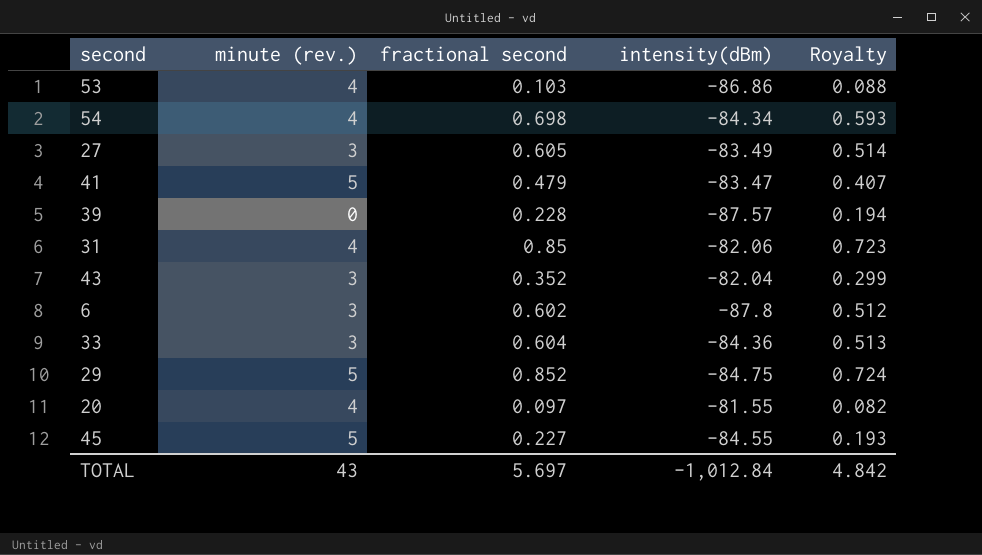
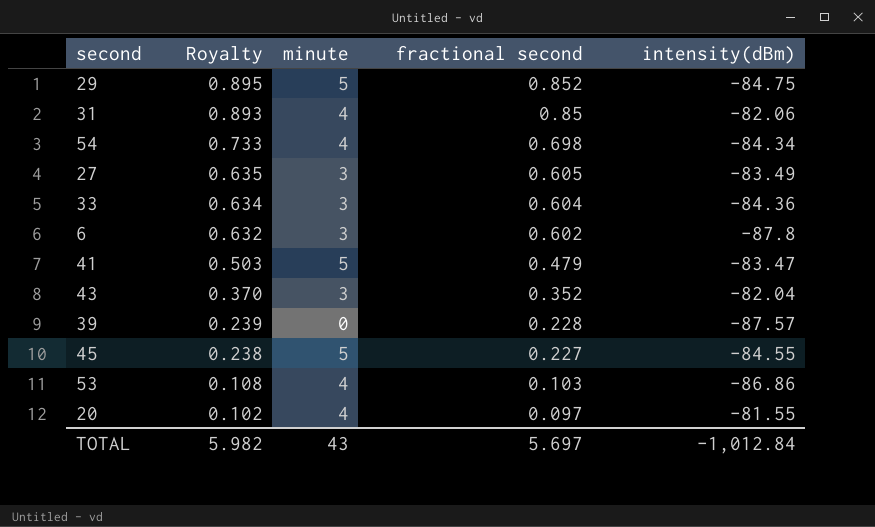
row order: none -> Royalty descending
column Royalty | formula: [fractional second] * 0.85 -> [fractional second] * 1.05
column Royalty | position: 5 -> 2
column name: minute (rev.) -> minute
TOTAL | Royalty: 4.842 -> 5.982

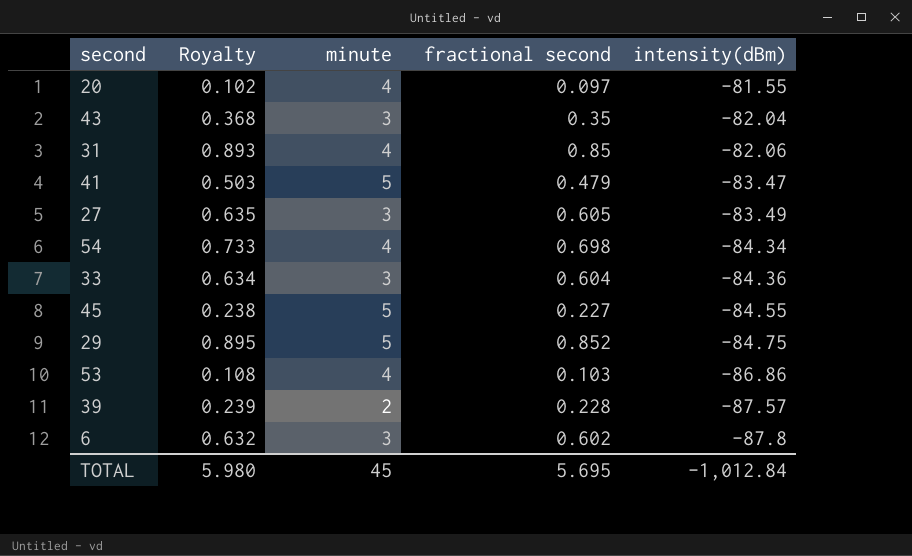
row order: Royalty descending -> intensity(dBm) descending
43 | Royalty: 0.370 -> 0.368
43 | fractional second: 0.352 -> 0.35
39 | minute: 0 -> 2
TOTAL | Royalty: 5.982 -> 5.980
TOTAL | minute: 43 -> 45
TOTAL | fractional second: 5.697 -> 5.695

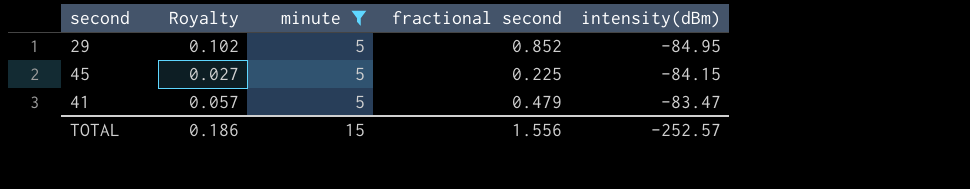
filter: none -> minute = 5
row order: intensity(dBm) descending -> intensity(dBm) ascending
column Royalty | formula: [fractional second] * 1.05 -> [fractional second] * 0.12
29 | intensity(dBm): -84.75 -> -84.95
45 | fractional second: 0.227 -> 0.225
45 | intensity(dBm): -84.55 -> -84.15
TOTAL | Royalty: 5.980 -> 0.186
TOTAL | minute: 45 -> 15
TOTAL | fractional second: 5.695 -> 1.556
TOTAL | intensity(dBm): -1,012.84 -> -252.57

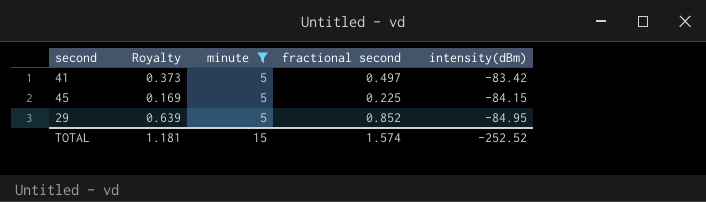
row order: intensity(dBm) ascending -> intensity(dBm) descending
column Royalty | formula: [fractional second] * 0.12 -> [fractional second] * 0.75
41 | fractional second: 0.479 -> 0.497
41 | intensity(dBm): -83.47 -> -83.42
TOTAL | Royalty: 0.186 -> 1.181
TOTAL | fractional second: 1.556 -> 1.574
TOTAL | intensity(dBm): -252.57 -> -252.52

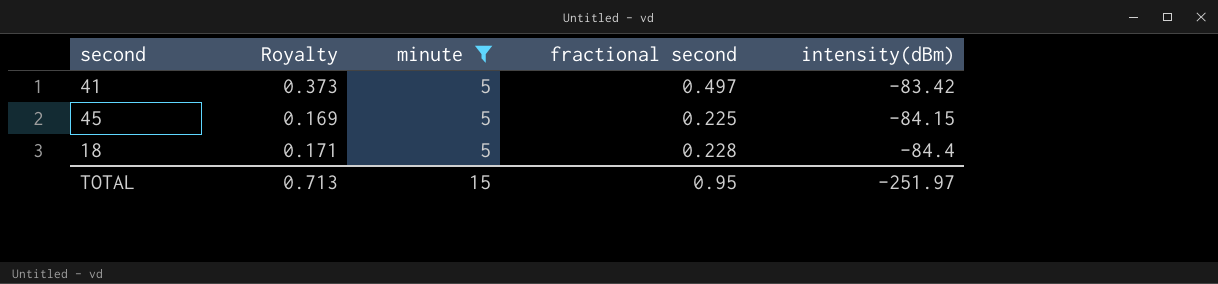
row 29: 0.639 | 5 | 0.852 | -84.95 -> none
row 18: none -> 0.171 | 5 | 0.228 | -84.4
TOTAL | Royalty: 1.181 -> 0.713
TOTAL | fractional second: 1.574 -> 0.95
TOTAL | intensity(dBm): -252.52 -> -251.97

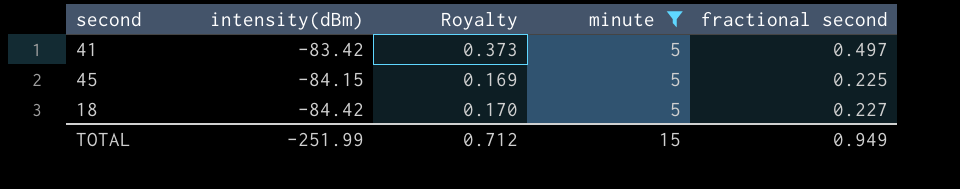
column intensity(dBm) | position: 5 -> 2
18 | intensity(dBm): -84.4 -> -84.42
18 | Royalty: 0.171 -> 0.170
18 | fractional second: 0.228 -> 0.227
TOTAL | intensity(dBm): -251.97 -> -251.99
TOTAL | Royalty: 0.713 -> 0.712
TOTAL | fractional second: 0.95 -> 0.949

